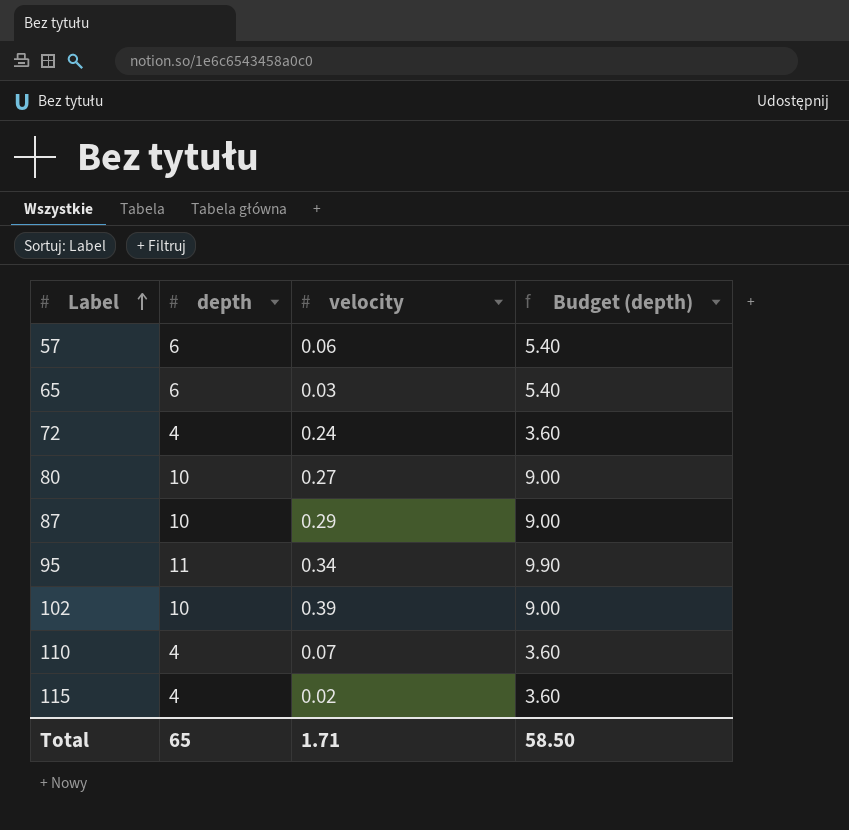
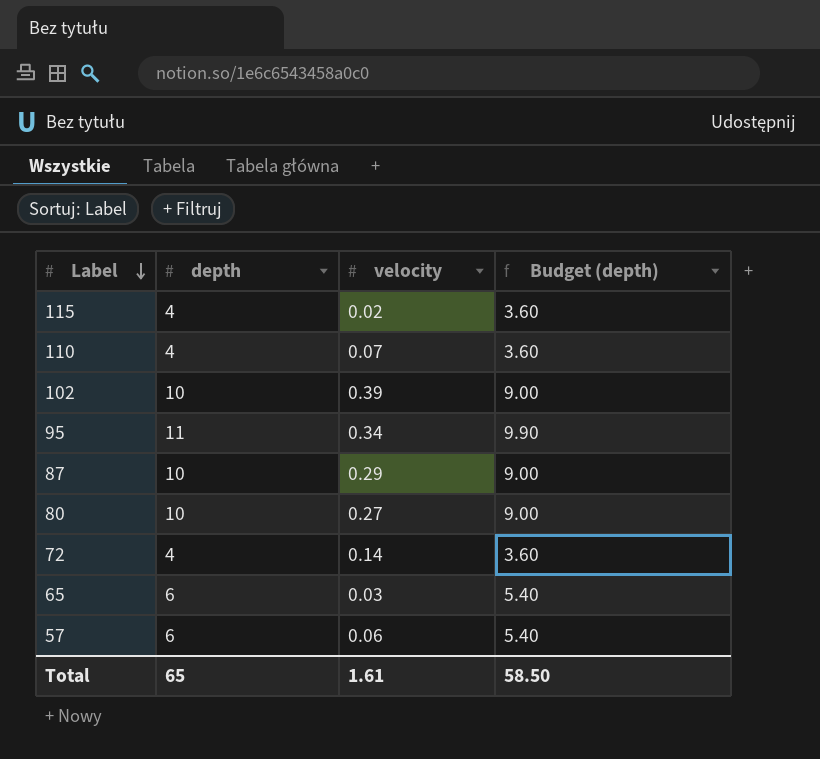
row order: Label ascending -> Label descending
72 | velocity: 0.24 -> 0.14
Total | velocity: 1.71 -> 1.61

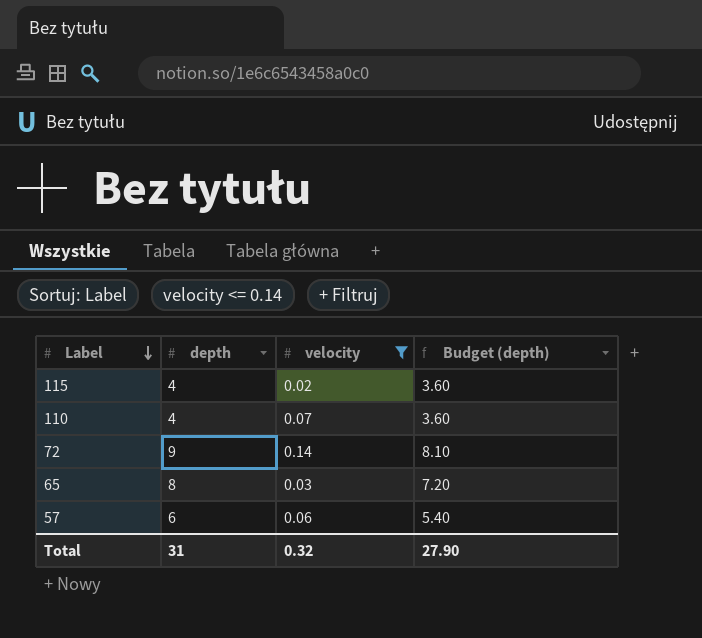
filter: none -> velocity <= 0.14
72 | depth: 4 -> 9
72 | Budget (depth): 3.60 -> 8.10
65 | depth: 6 -> 8
65 | Budget (depth): 5.40 -> 7.20
Total | depth: 65 -> 31
Total | velocity: 1.61 -> 0.32
Total | Budget (depth): 58.50 -> 27.90

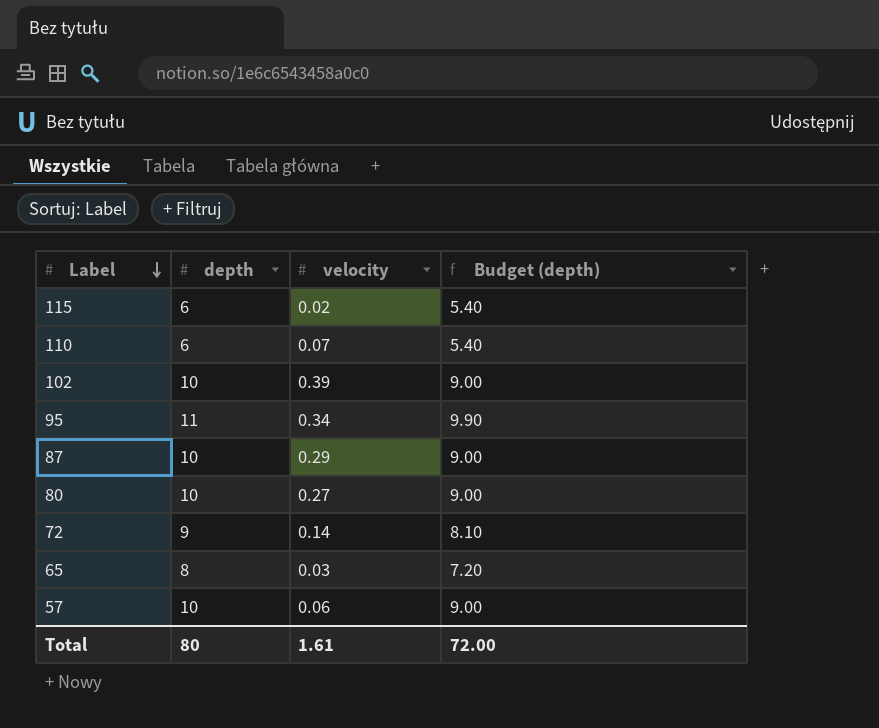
filter: velocity <= 0.14 -> none
115 | depth: 4 -> 6
115 | Budget (depth): 3.60 -> 5.40
110 | depth: 4 -> 6
110 | Budget (depth): 3.60 -> 5.40
57 | depth: 6 -> 10
57 | Budget (depth): 5.40 -> 9.00
Total | depth: 31 -> 80
Total | velocity: 0.32 -> 1.61
Total | Budget (depth): 27.90 -> 72.00

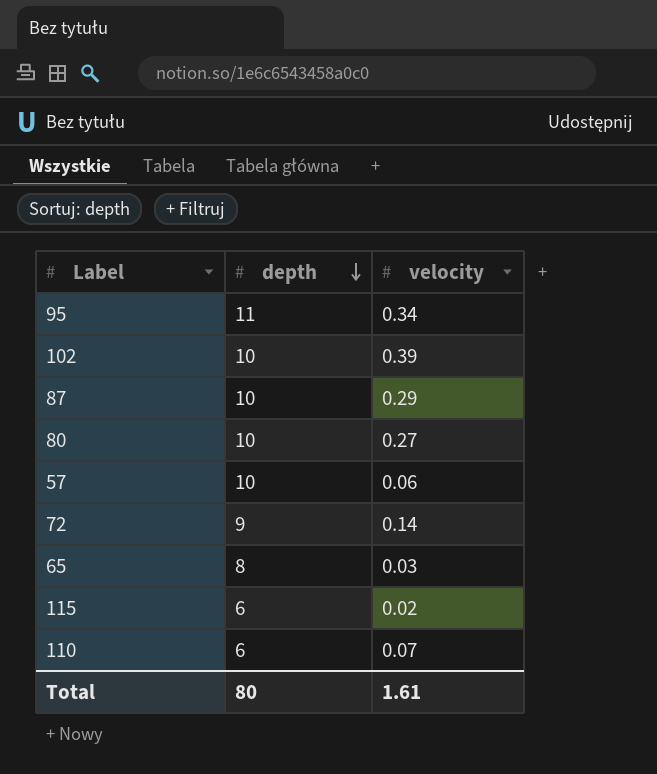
row order: Label descending -> depth descending
column Budget (depth) | formula: [depth] * 0.9 -> none

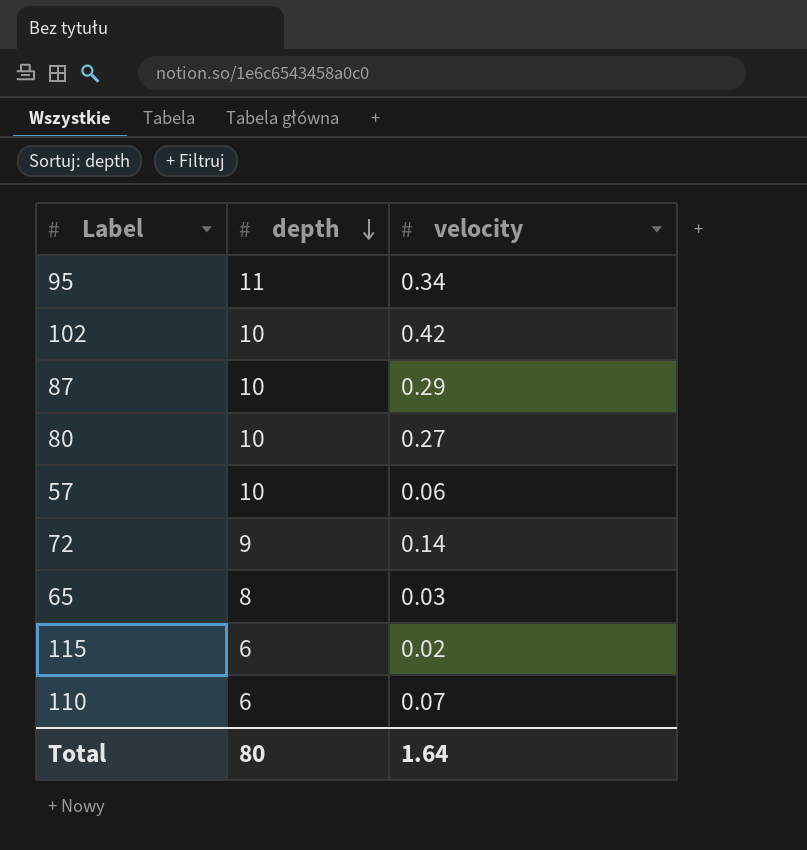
102 | velocity: 0.39 -> 0.42
Total | velocity: 1.61 -> 1.64

